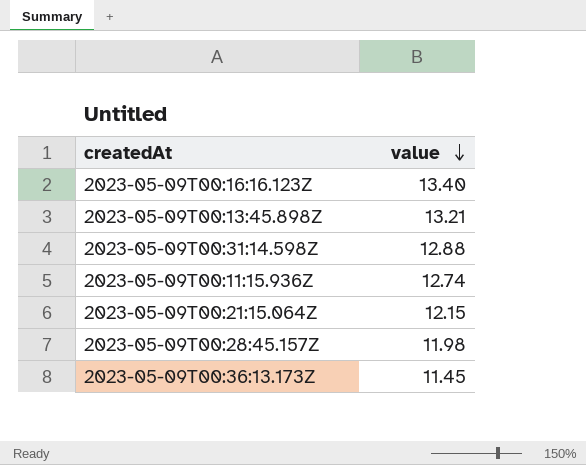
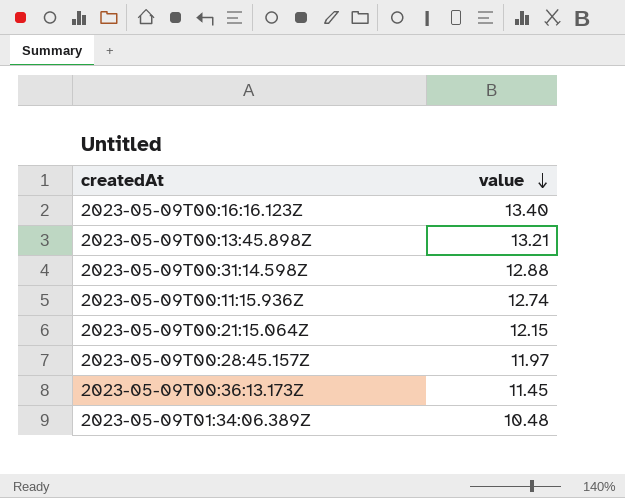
2023-05-09T00:28:45.157Z | value: 11.98 -> 11.97
row 2023-05-09T01:34:06.389Z: none -> 10.48

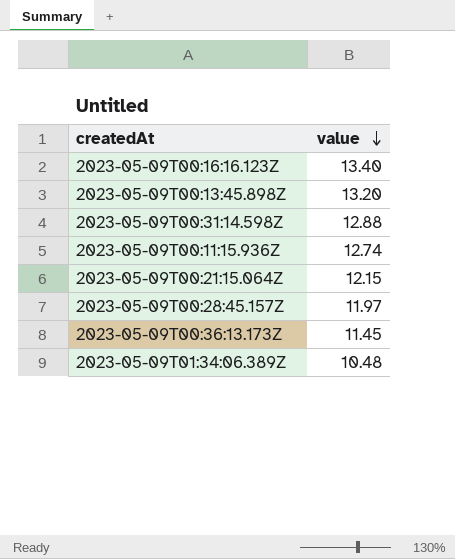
2023-05-09T00:13:45.898Z | value: 13.21 -> 13.20

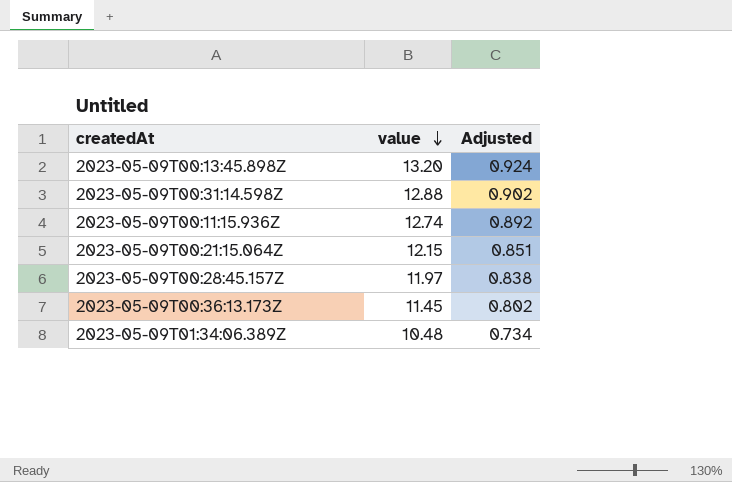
column Adjusted | formula: none -> [value] * 0.07
row 2023-05-09T00:16:16.123Z: 13.40 -> none

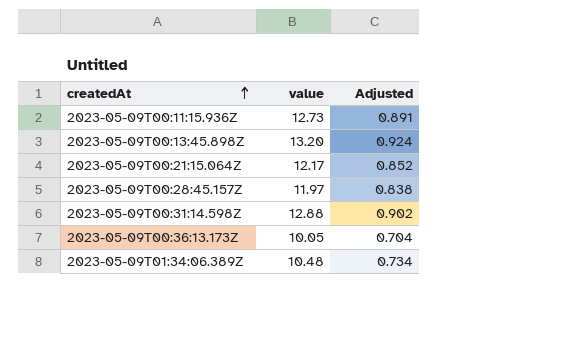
row order: value descending -> createdAt ascending
2023-05-09T00:11:15.936Z | value: 12.74 -> 12.73
2023-05-09T00:11:15.936Z | Adjusted: 0.892 -> 0.891
2023-05-09T00:21:15.064Z | value: 12.15 -> 12.17
2023-05-09T00:21:15.064Z | Adjusted: 0.851 -> 0.852
2023-05-09T00:36:13.173Z | value: 11.45 -> 10.05
2023-05-09T00:36:13.173Z | Adjusted: 0.802 -> 0.704

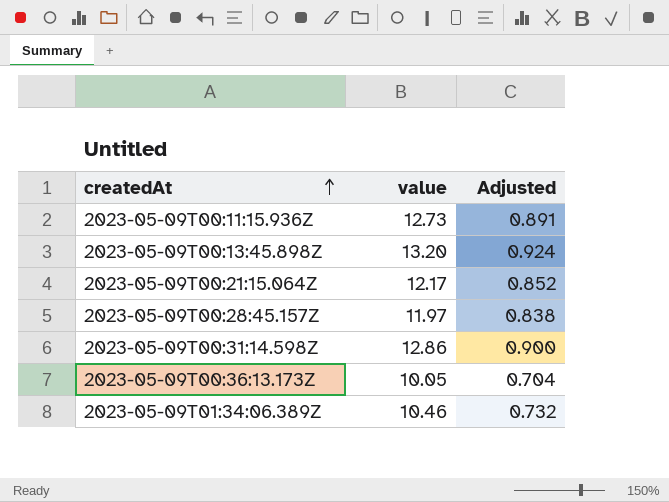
2023-05-09T00:31:14.598Z | value: 12.88 -> 12.86
2023-05-09T00:31:14.598Z | Adjusted: 0.902 -> 0.900
2023-05-09T01:34:06.389Z | value: 10.48 -> 10.46
2023-05-09T01:34:06.389Z | Adjusted: 0.734 -> 0.732

